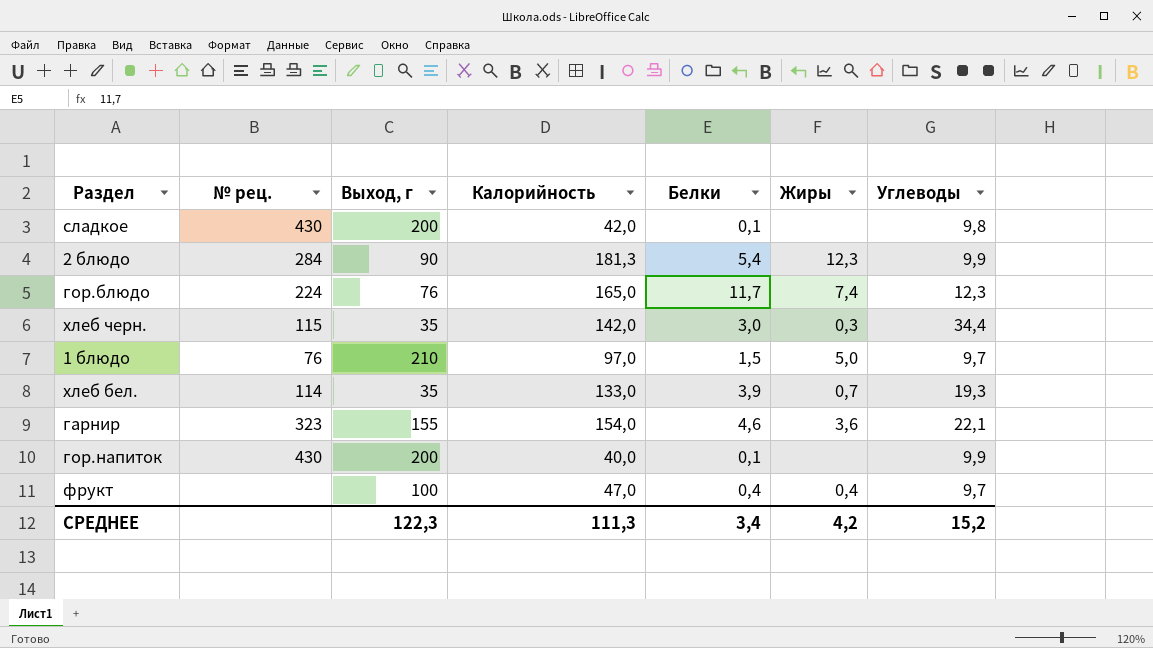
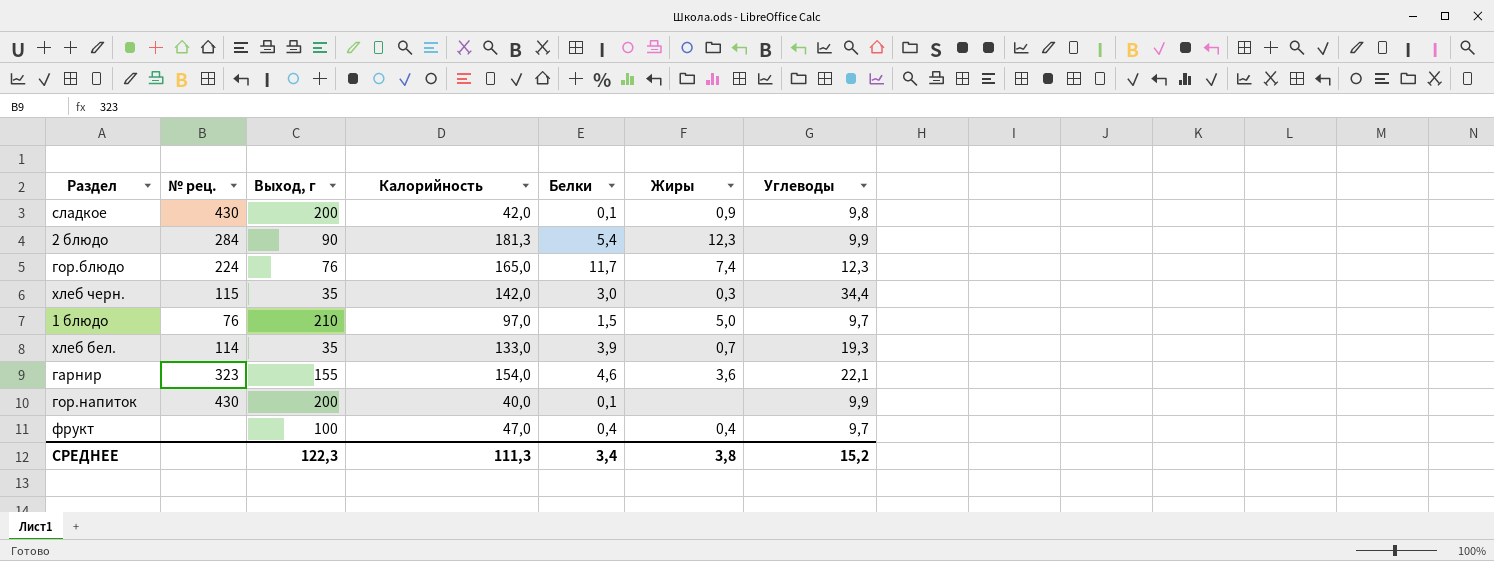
сладкое | Жиры: none -> 0,9
СРЕДНЕЕ | Жиры: 4,2 -> 3,8

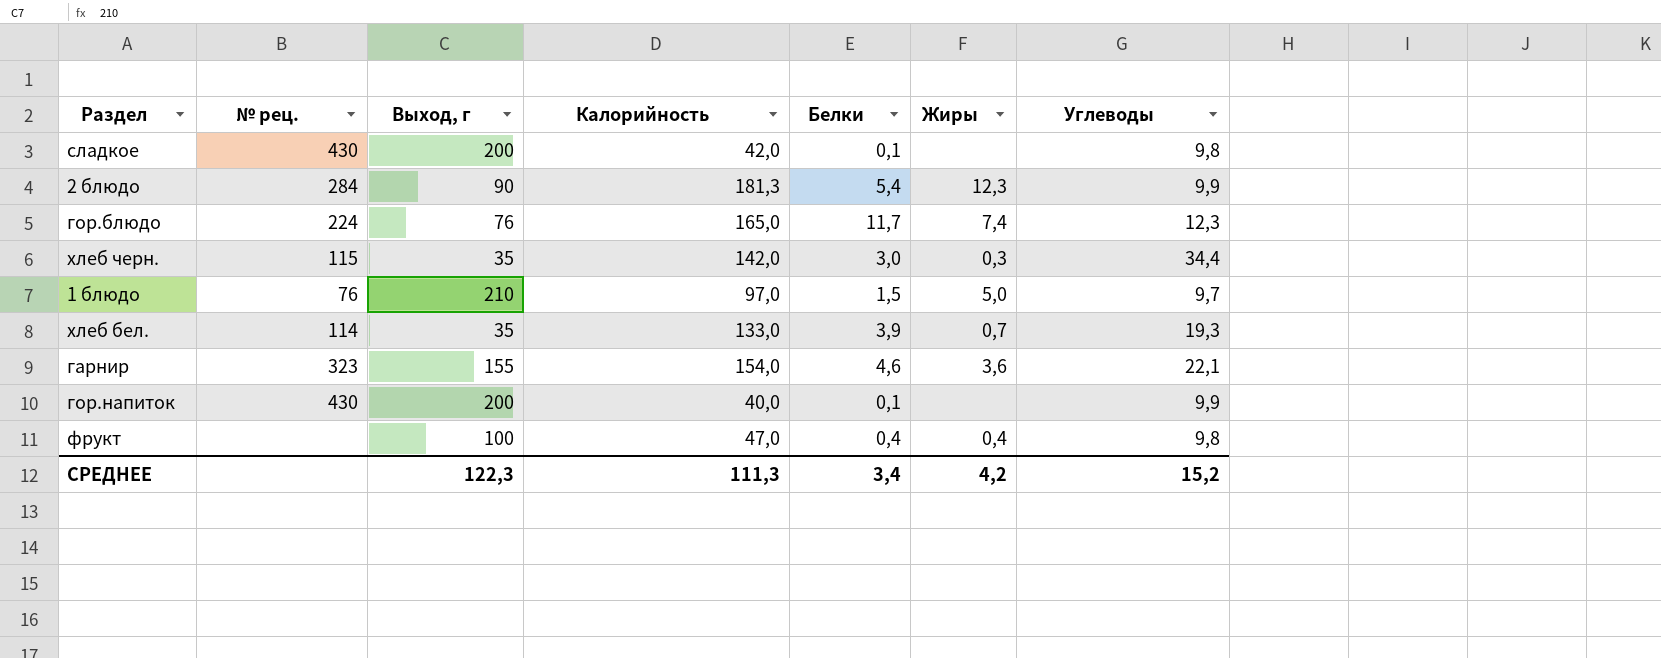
сладкое | Жиры: 0,9 -> none
фрукт | Углеводы: 9,7 -> 9,8
СРЕДНЕЕ | Жиры: 3,8 -> 4,2

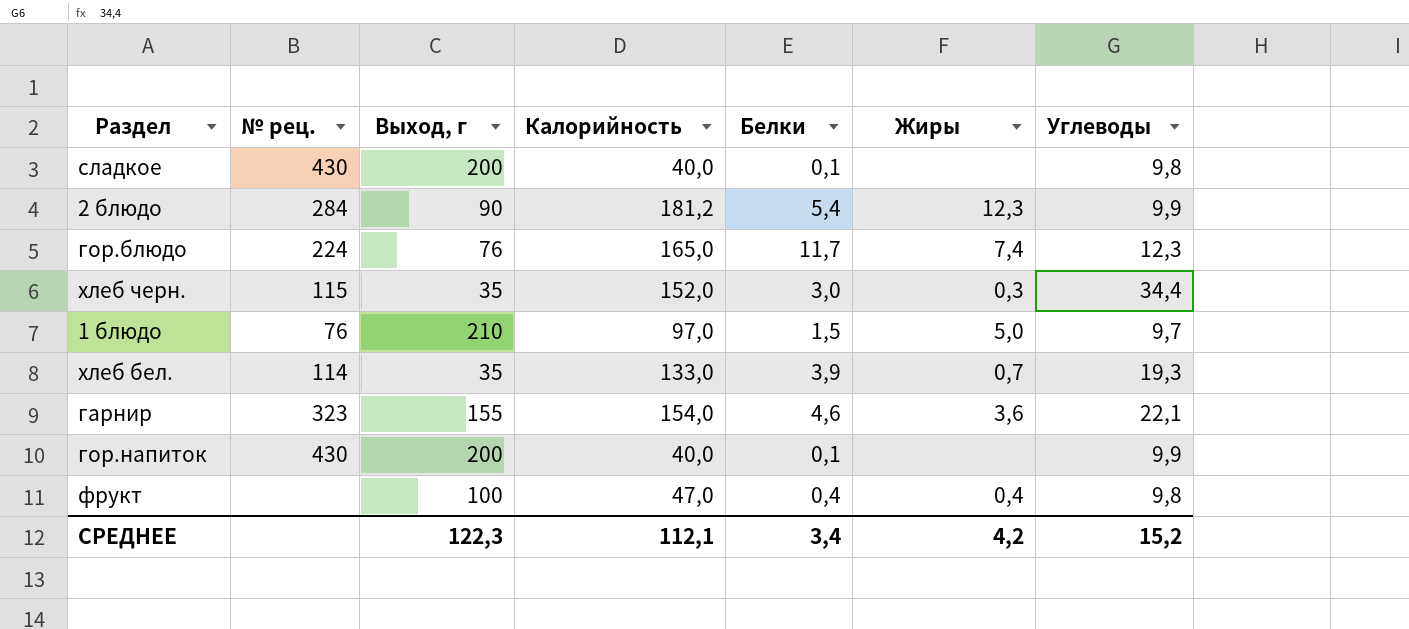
сладкое | Калорийность: 42,0 -> 40,0
2 блюдо | Калорийность: 181,3 -> 181,2
хлеб черн. | Калорийность: 142,0 -> 152,0
СРЕДНЕЕ | Калорийность: 111,3 -> 112,1

